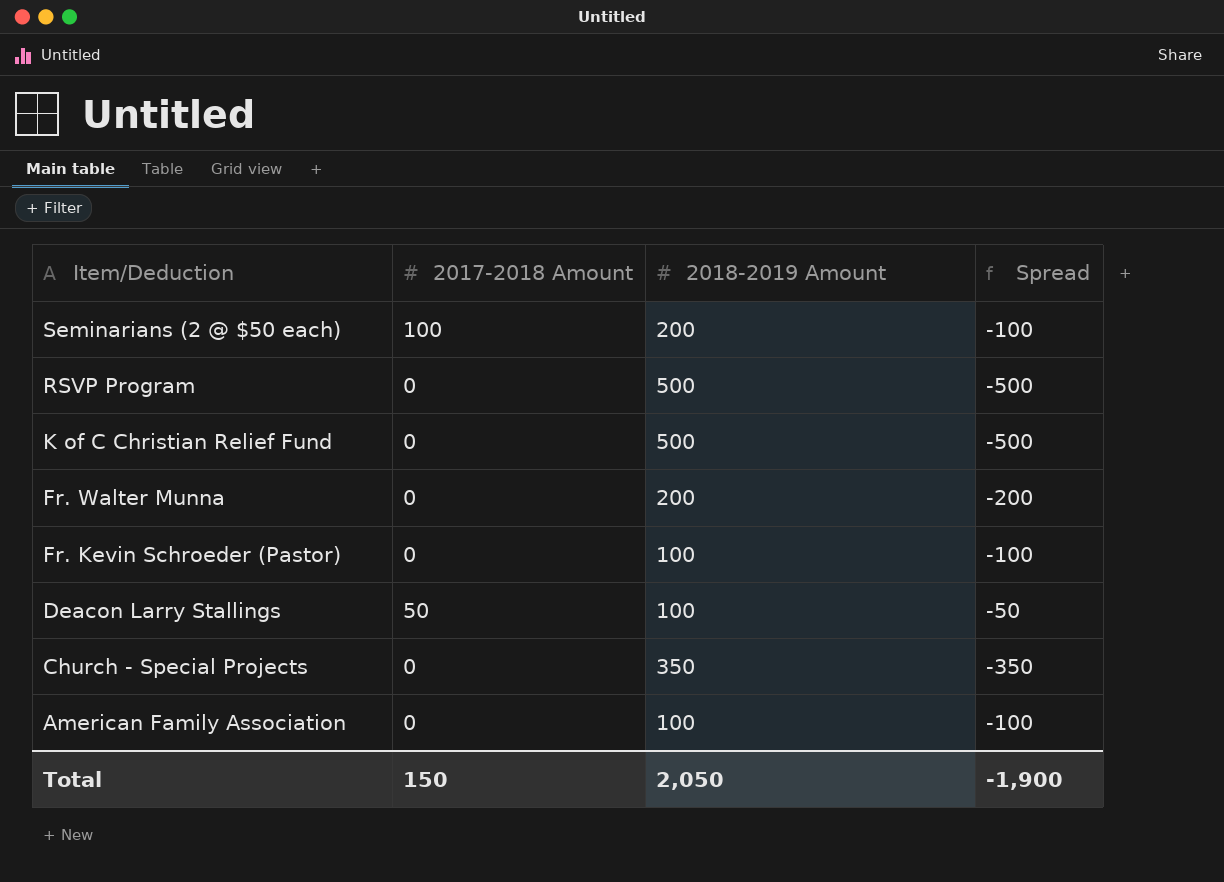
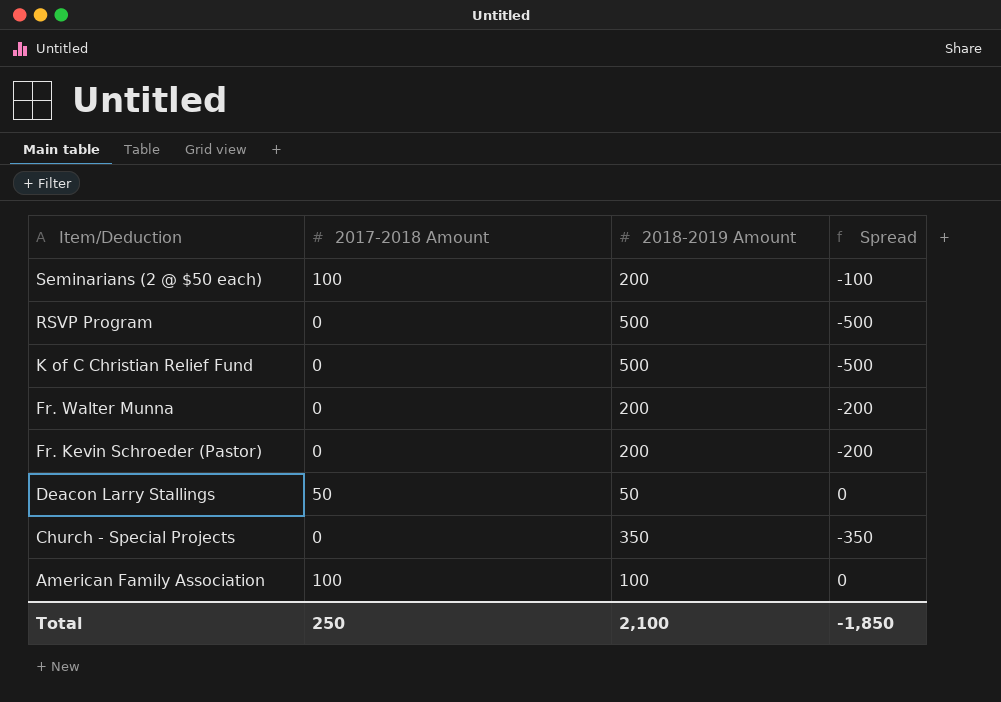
Fr. Kevin Schroeder (Pastor) | 2018-2019 Amount: 100 -> 200
Fr. Kevin Schroeder (Pastor) | Spread: -100 -> -200
Deacon Larry Stallings | 2018-2019 Amount: 100 -> 50
Deacon Larry Stallings | Spread: -50 -> 0
American Family Association | 2017-2018 Amount: 0 -> 100
American Family Association | Spread: -100 -> 0
Total | 2017-2018 Amount: 150 -> 250
Total | 2018-2019 Amount: 2,050 -> 2,100
Total | Spread: -1,900 -> -1,850

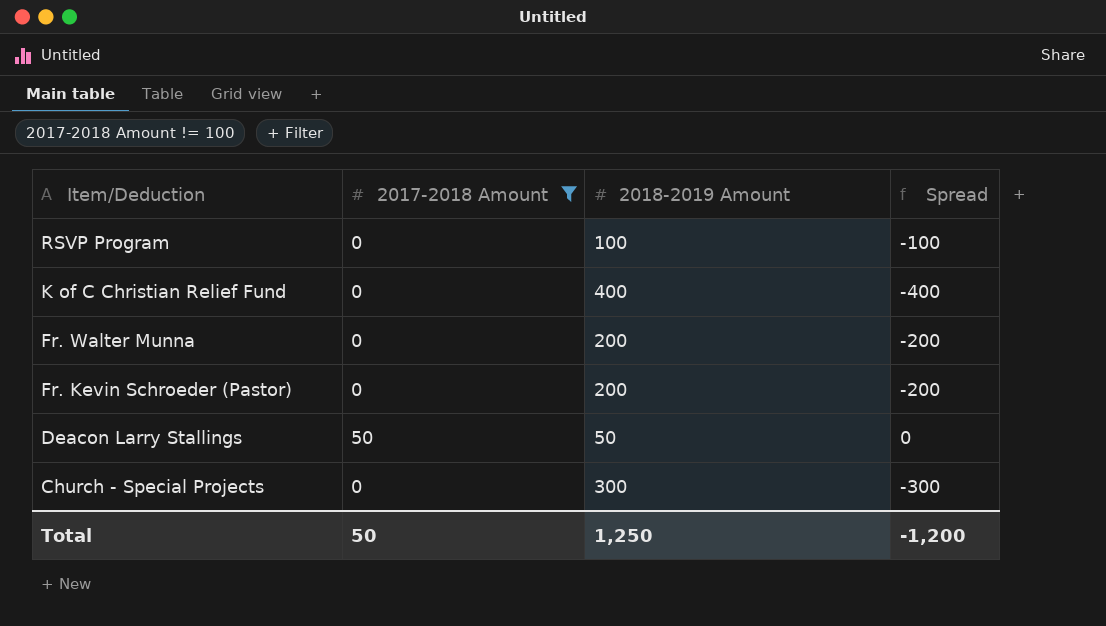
filter: none -> 2017-2018 Amount != 100
RSVP Program | 2018-2019 Amount: 500 -> 100
RSVP Program | Spread: -500 -> -100
K of C Christian Relief Fund | 2018-2019 Amount: 500 -> 400
K of C Christian Relief Fund | Spread: -500 -> -400
Church - Special Projects | 2018-2019 Amount: 350 -> 300
Church - Special Projects | Spread: -350 -> -300
Total | 2017-2018 Amount: 250 -> 50
Total | 2018-2019 Amount: 2,100 -> 1,250
Total | Spread: -1,850 -> -1,200

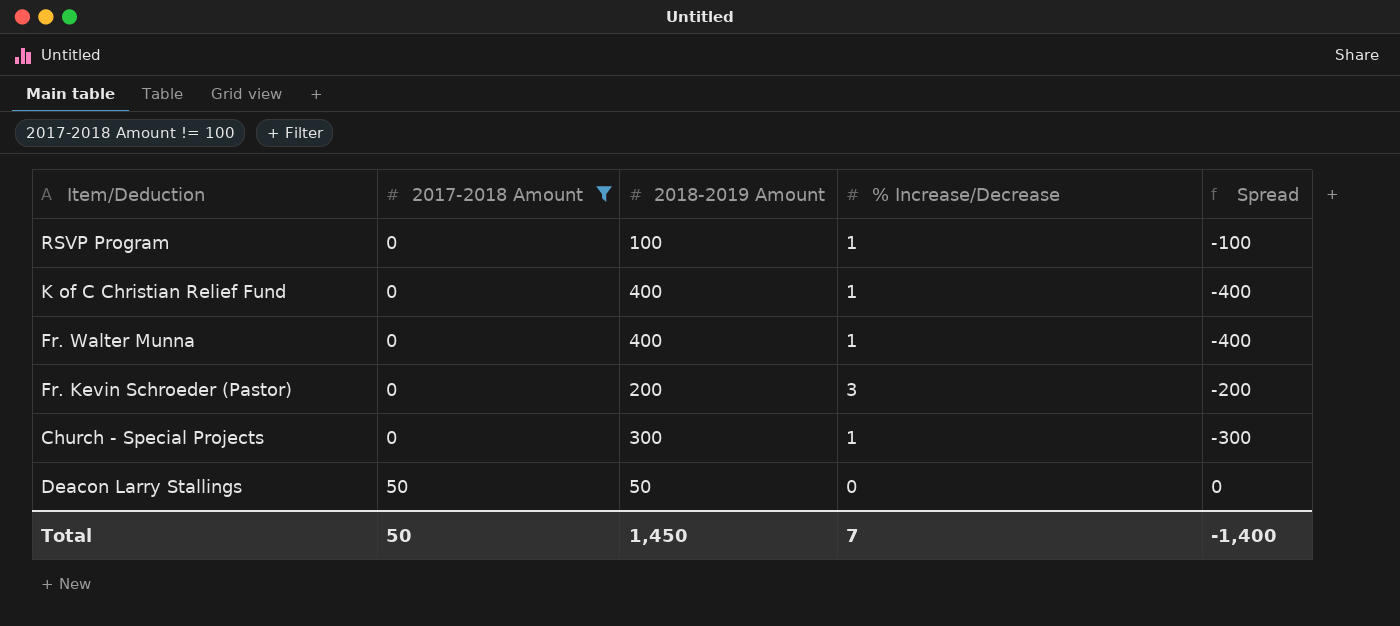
row order: Item/Deduction descending -> 2017-2018 Amount ascending
column % Increase/Decrease | position: none -> 4
Fr. Walter Munna | 2018-2019 Amount: 200 -> 400
Fr. Walter Munna | Spread: -200 -> -400
Total | 2018-2019 Amount: 1,250 -> 1,450
Total | Spread: -1,200 -> -1,400

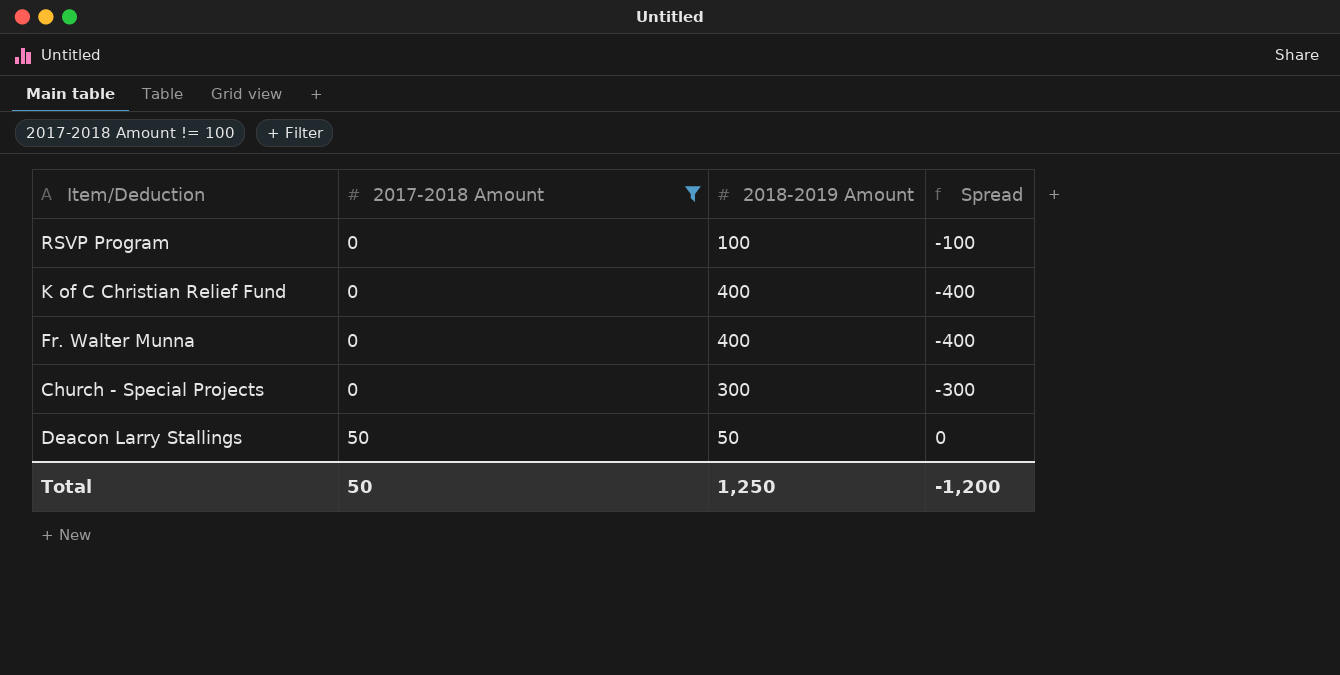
column % Increase/Decrease | position: 4 -> none
row Fr. Kevin Schroeder (Pastor): 0 | 200 | 3 | -200 -> none
Total | 2018-2019 Amount: 1,450 -> 1,250
Total | Spread: -1,400 -> -1,200

